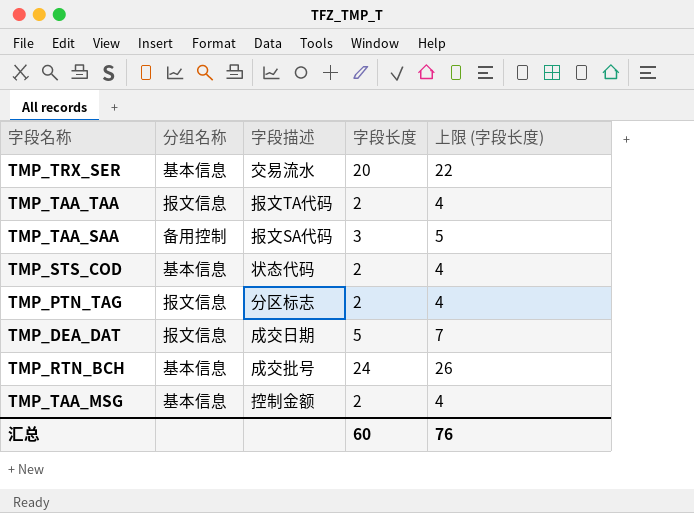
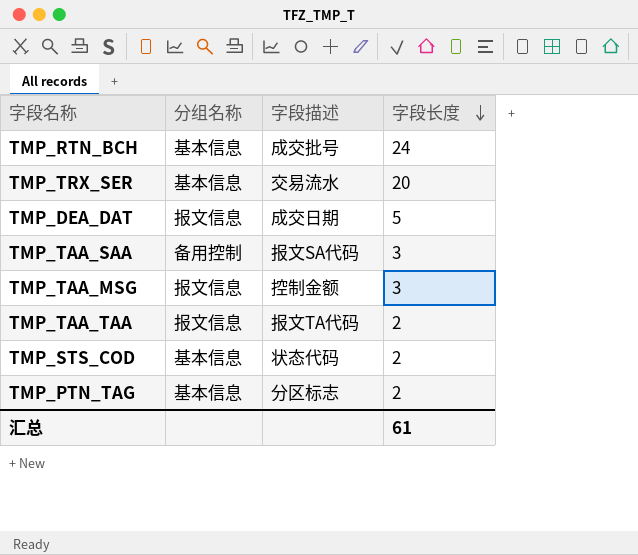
row order: none -> 字段长度 descending
column 上限 (字段长度) | formula: [字段长度] + 2 -> none
TMP_TAA_MSG | 分组名称: 基本信息 -> 报文信息
TMP_TAA_MSG | 字段长度: 2 -> 3
TMP_PTN_TAG | 分组名称: 报文信息 -> 基本信息
汇总 | 字段长度: 60 -> 61

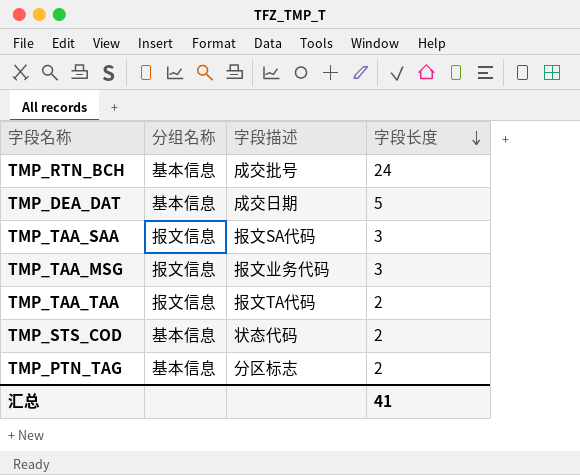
row TMP_TRX_SER: 基本信息 | 交易流水 | 20 -> none
TMP_DEA_DAT | 分组名称: 报文信息 -> 基本信息
TMP_TAA_SAA | 分组名称: 备用控制 -> 报文信息
TMP_TAA_MSG | 字段描述: 控制金额 -> 报文业务代码
汇总 | 字段长度: 61 -> 41

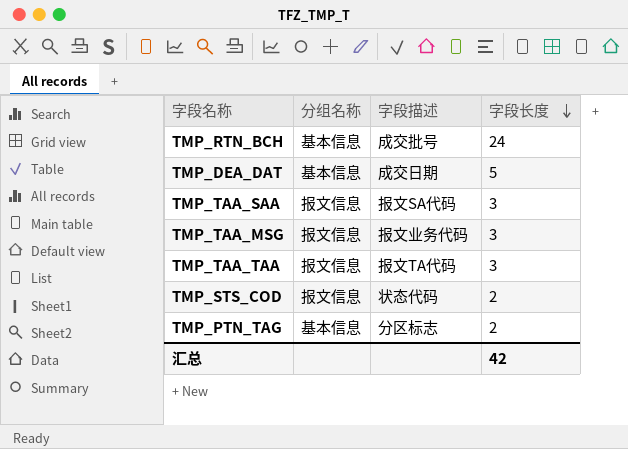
TMP_TAA_TAA | 字段长度: 2 -> 3
TMP_STS_COD | 分组名称: 基本信息 -> 报文信息
汇总 | 字段长度: 41 -> 42

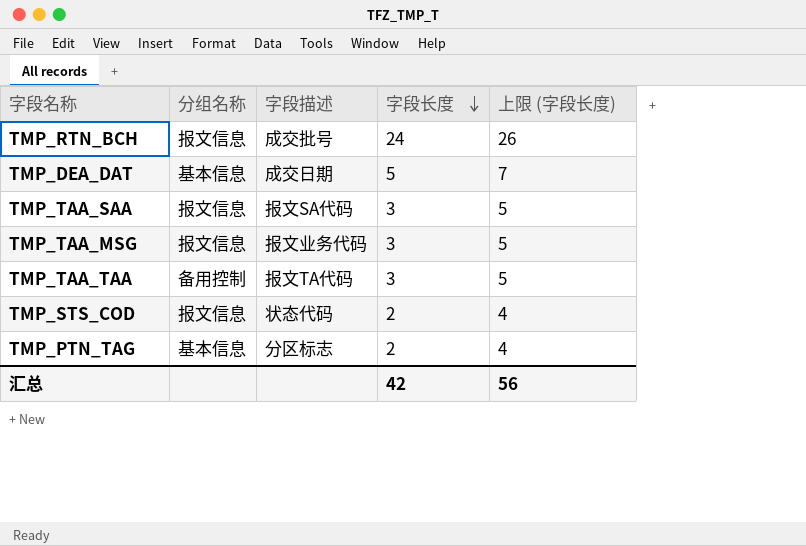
column 上限 (字段长度) | formula: none -> [字段长度] + 2
TMP_RTN_BCH | 分组名称: 基本信息 -> 报文信息
TMP_TAA_TAA | 分组名称: 报文信息 -> 备用控制

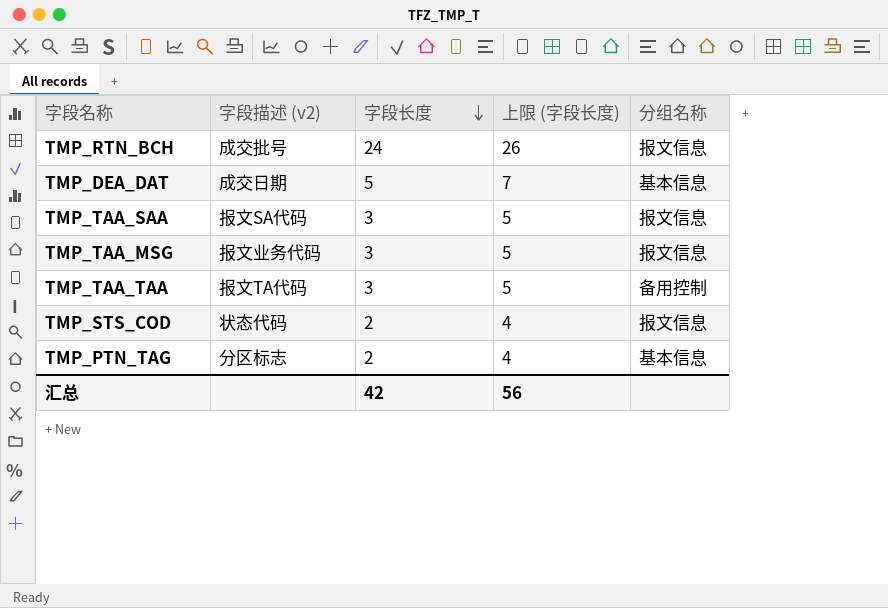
column name: 字段描述 -> 字段描述 (v2)
column 分组名称 | position: 2 -> 5

